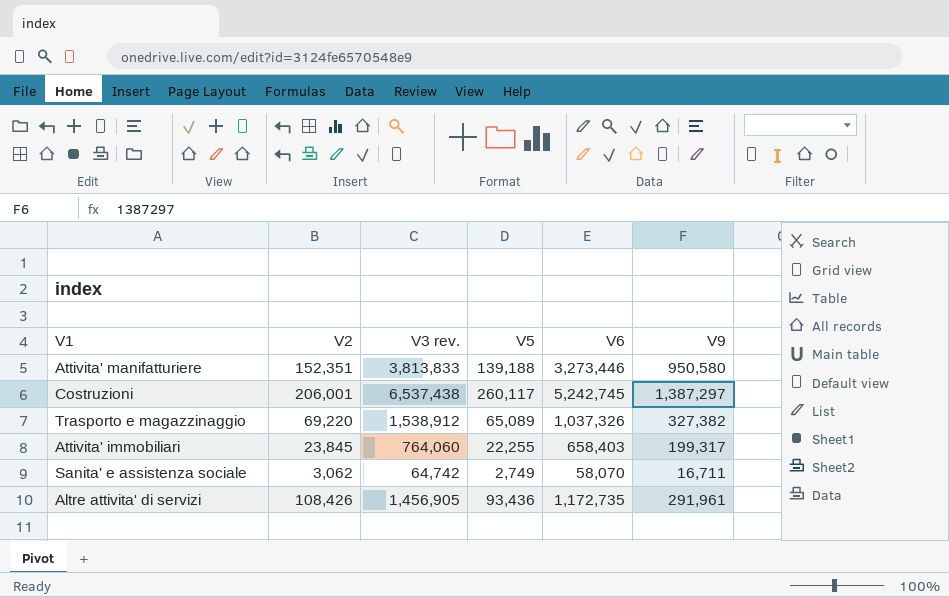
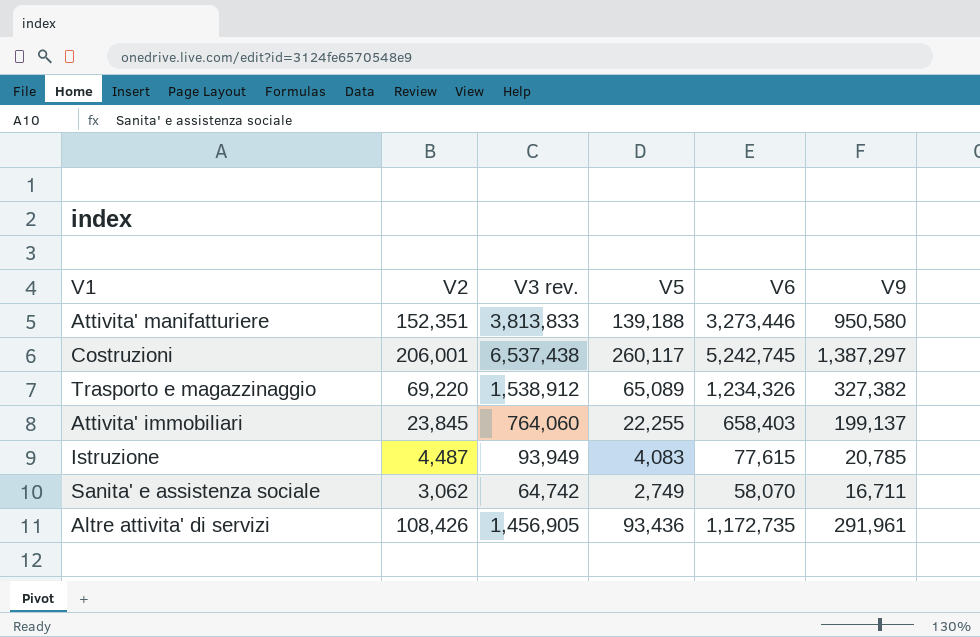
Trasporto e magazzinaggio | V6: 1,037,326 -> 1,234,326
Attivita' immobiliari | V9: 199,317 -> 199,137
row Istruzione: none -> 4,487 | 93,949 | 4,083 | 77,615 | 20,785

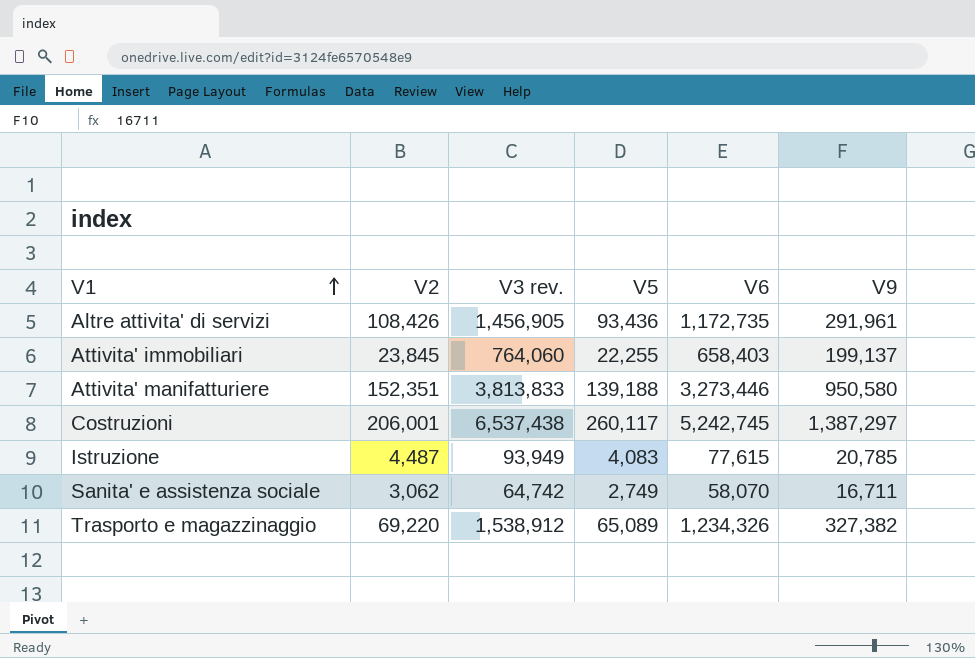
row order: none -> V1 ascending

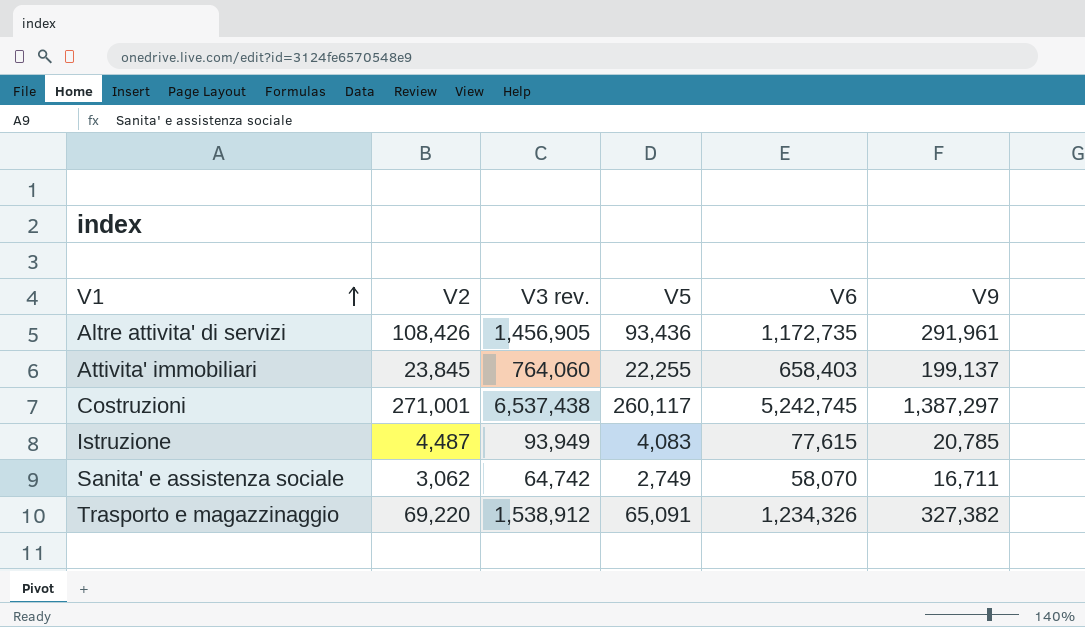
row Attivita' manifatturiere: 152,351 | 3,813,833 | 139,188 | 3,273,446 | 950,580 -> none
Costruzioni | V2: 206,001 -> 271,001
Trasporto e magazzinaggio | V5: 65,089 -> 65,091

